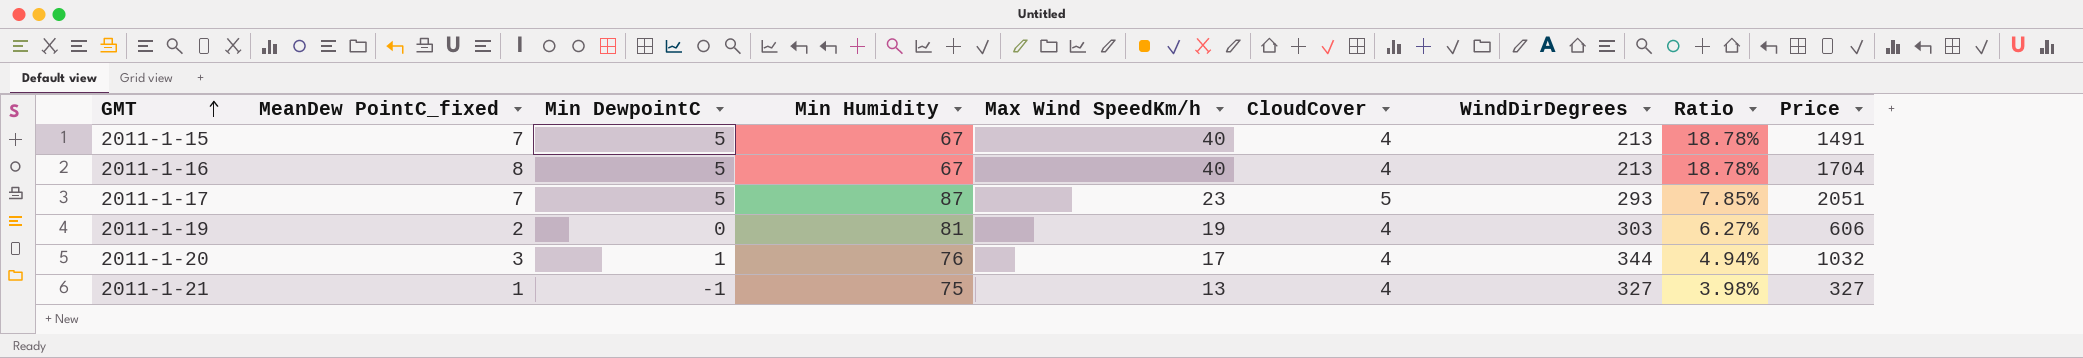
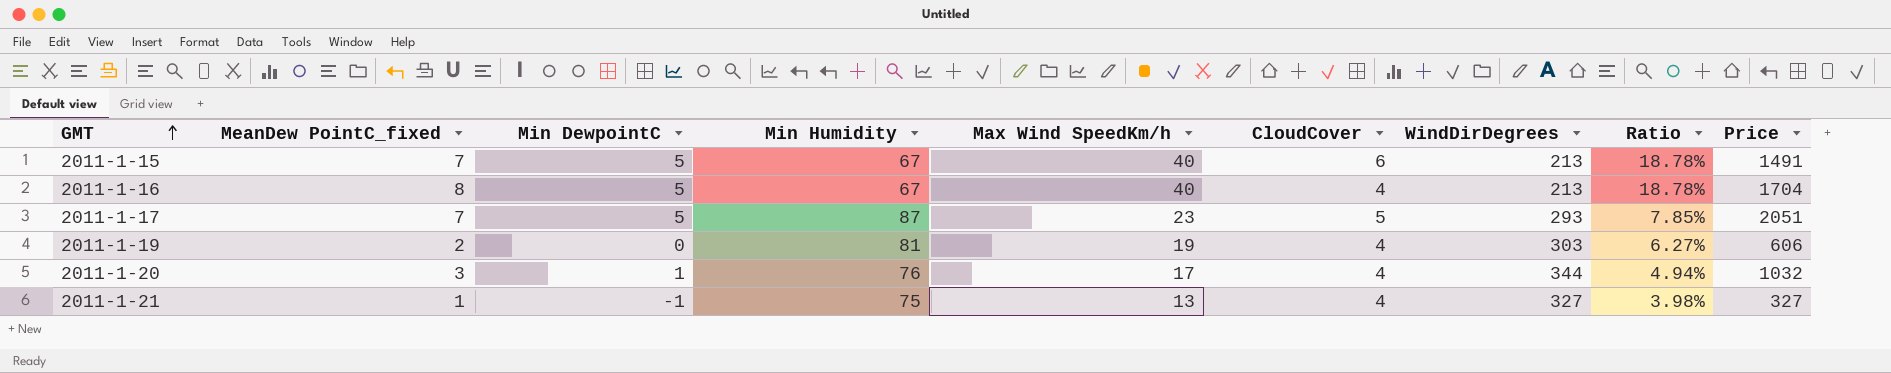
2011-1-15 | CloudCover: 4 -> 6

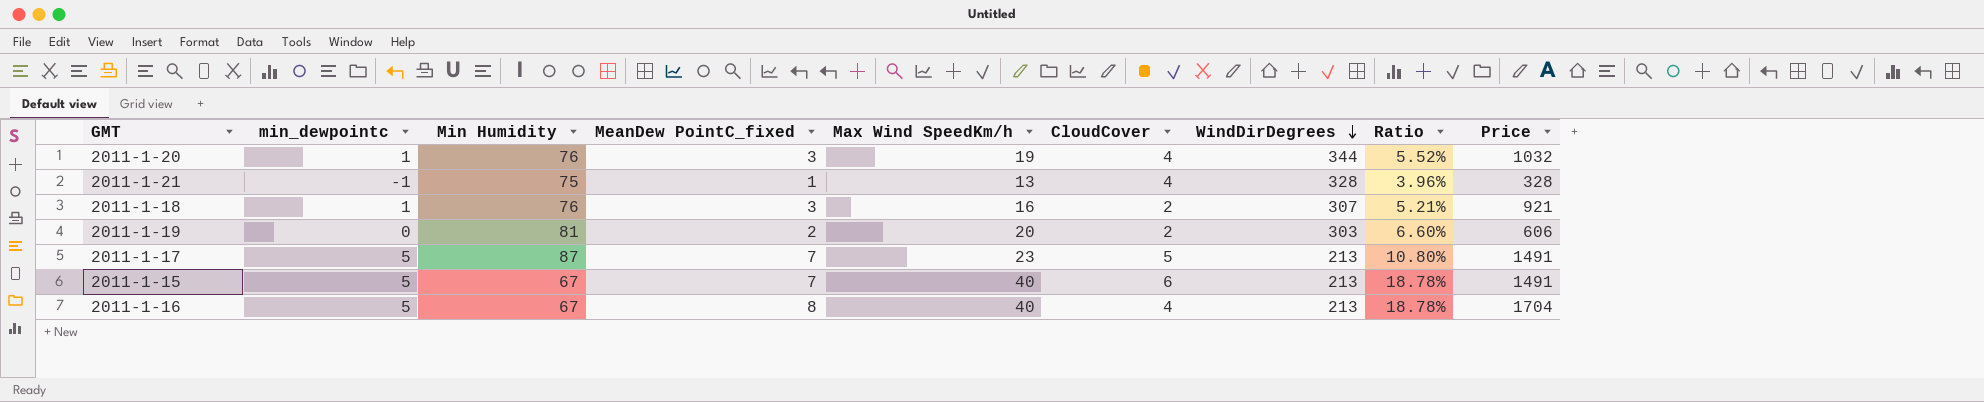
row order: GMT ascending -> WindDirDegrees descending
column name: Min DewpointC -> min_dewpointc
column MeanDew PointC_fixed | position: 2 -> 4
2011-1-20 | Max Wind SpeedKm/h: 17 -> 19
2011-1-20 | Ratio: 4.94% -> 5.52%
2011-1-21 | WindDirDegrees: 327 -> 328
2011-1-21 | Ratio: 3.98% -> 3.96%
2011-1-21 | Price: 327 -> 328
row 2011-1-18: none -> 1 | 76 | 3 | 16 | 2 | 307 | 5.21% | 921
2011-1-19 | Max Wind SpeedKm/h: 19 -> 20
2011-1-19 | CloudCover: 4 -> 2
2011-1-19 | Ratio: 6.27% -> 6.60%
2011-1-17 | WindDirDegrees: 293 -> 213
2011-1-17 | Ratio: 7.85% -> 10.80%
2011-1-17 | Price: 2051 -> 1491

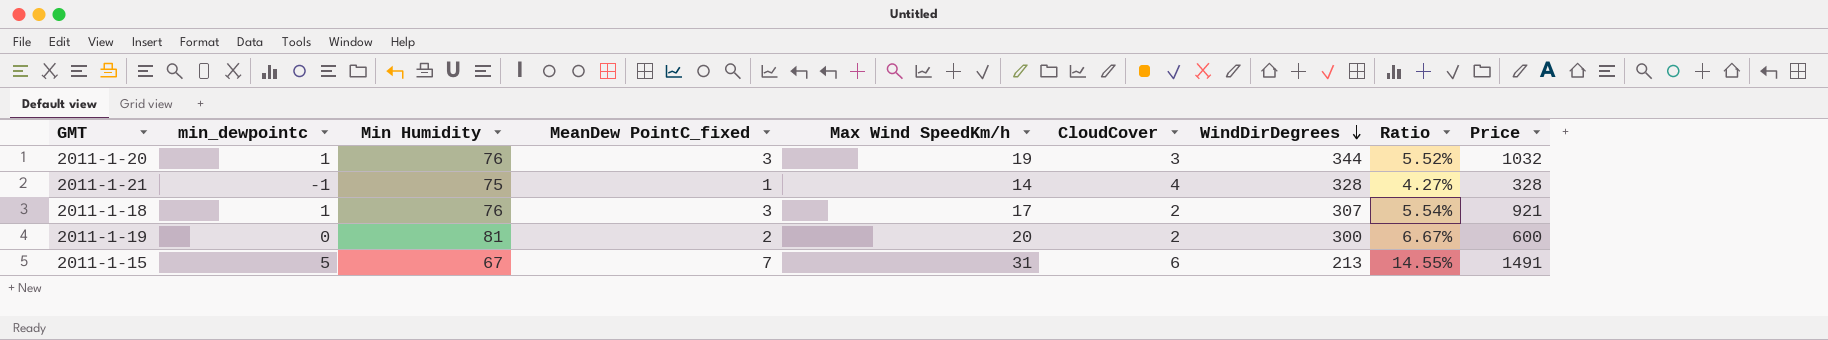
row 2011-1-17: 5 | 87 | 7 | 23 | 5 | 213 | 10.80% | 1491 -> none
row 2011-1-16: 5 | 67 | 8 | 40 | 4 | 213 | 18.78% | 1704 -> none
2011-1-20 | CloudCover: 4 -> 3
2011-1-21 | Max Wind SpeedKm/h: 13 -> 14
2011-1-21 | Ratio: 3.96% -> 4.27%
2011-1-18 | Max Wind SpeedKm/h: 16 -> 17
2011-1-18 | Ratio: 5.21% -> 5.54%
2011-1-19 | WindDirDegrees: 303 -> 300
2011-1-19 | Ratio: 6.60% -> 6.67%
2011-1-19 | Price: 606 -> 600
2011-1-15 | Max Wind SpeedKm/h: 40 -> 31
2011-1-15 | Ratio: 18.78% -> 14.55%

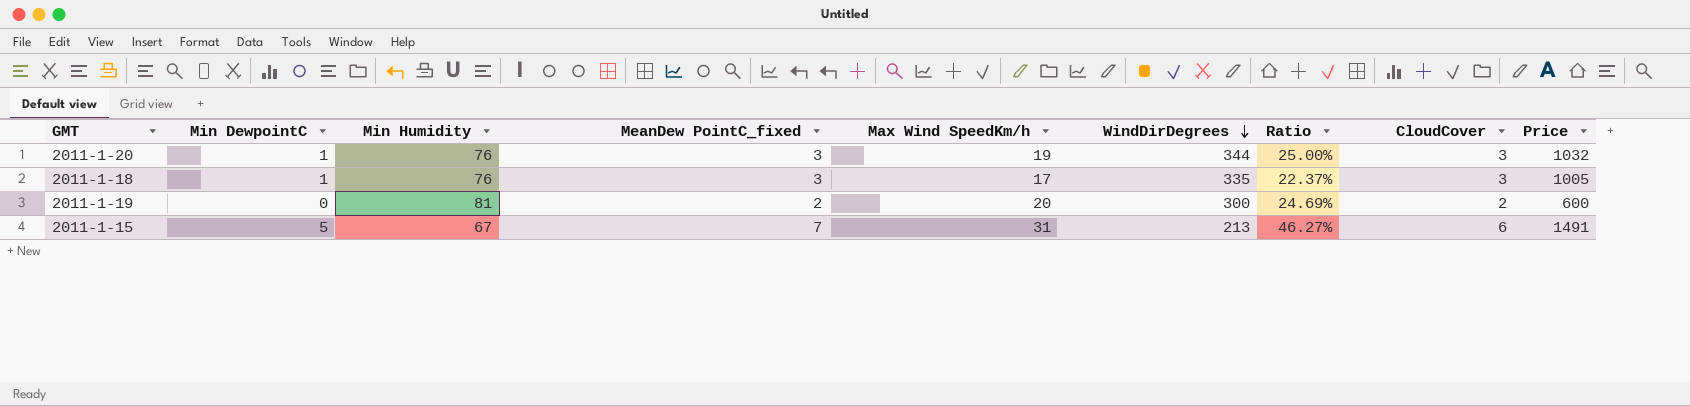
column name: min_dewpointc -> Min DewpointC
column Ratio | formula: [Max Wind SpeedKm/h] / [WindDirDegrees] -> [Max Wind SpeedKm/h] / [Min Humidity]
column CloudCover | position: 6 -> 8
row 2011-1-21: -1 | 75 | 1 | 14 | 4 | 328 | 4.27% | 328 -> none
2011-1-18 | WindDirDegrees: 307 -> 335
2011-1-18 | CloudCover: 2 -> 3
2011-1-18 | Price: 921 -> 1005

